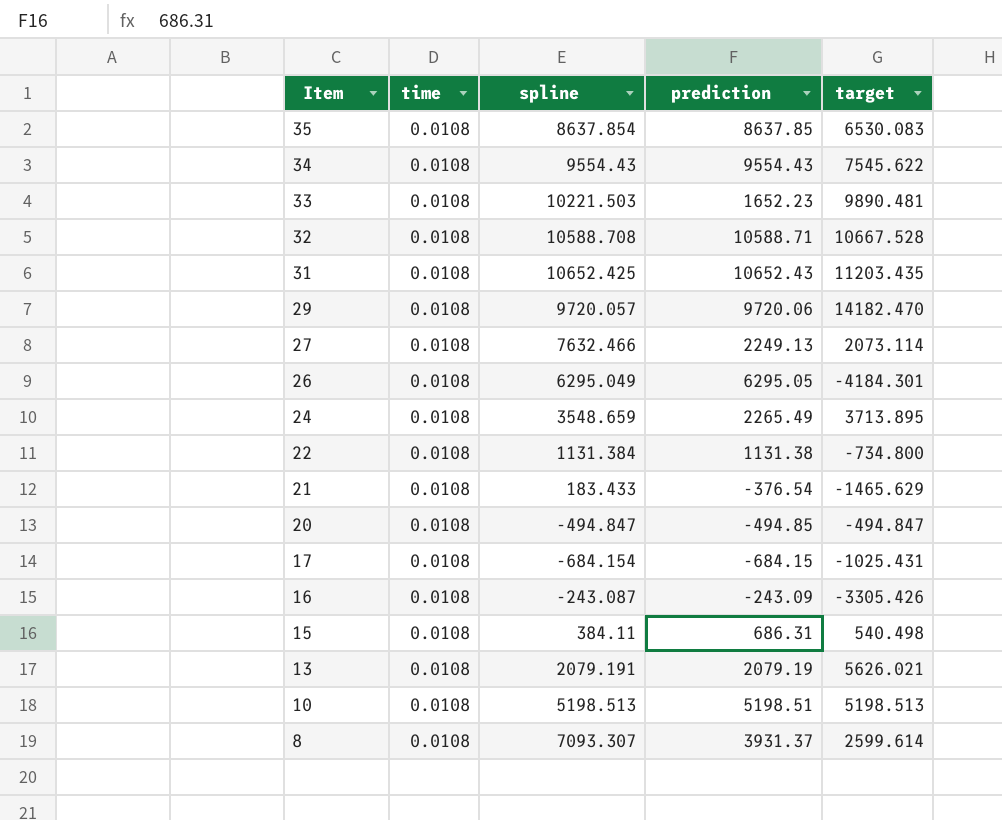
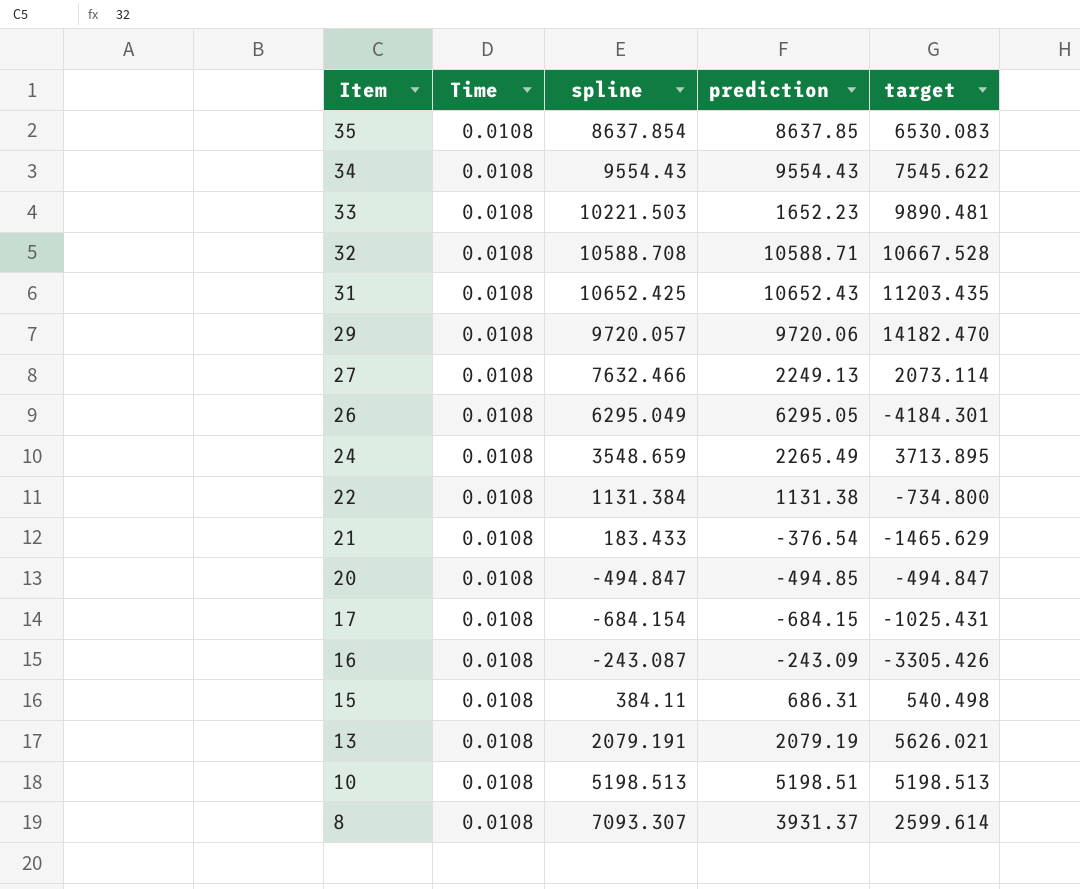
column name: time -> Time

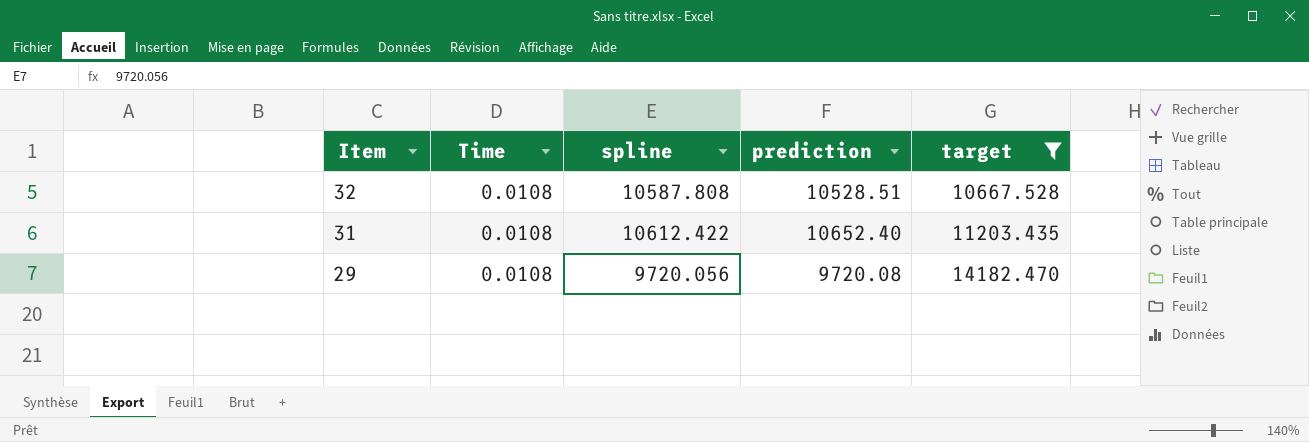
filter: none -> target >= 10667.528
32 | spline: 10588.708 -> 10587.808
32 | prediction: 10588.71 -> 10528.51
31 | spline: 10652.425 -> 10612.422
31 | prediction: 10652.43 -> 10652.40
29 | spline: 9720.057 -> 9720.056
29 | prediction: 9720.06 -> 9720.08

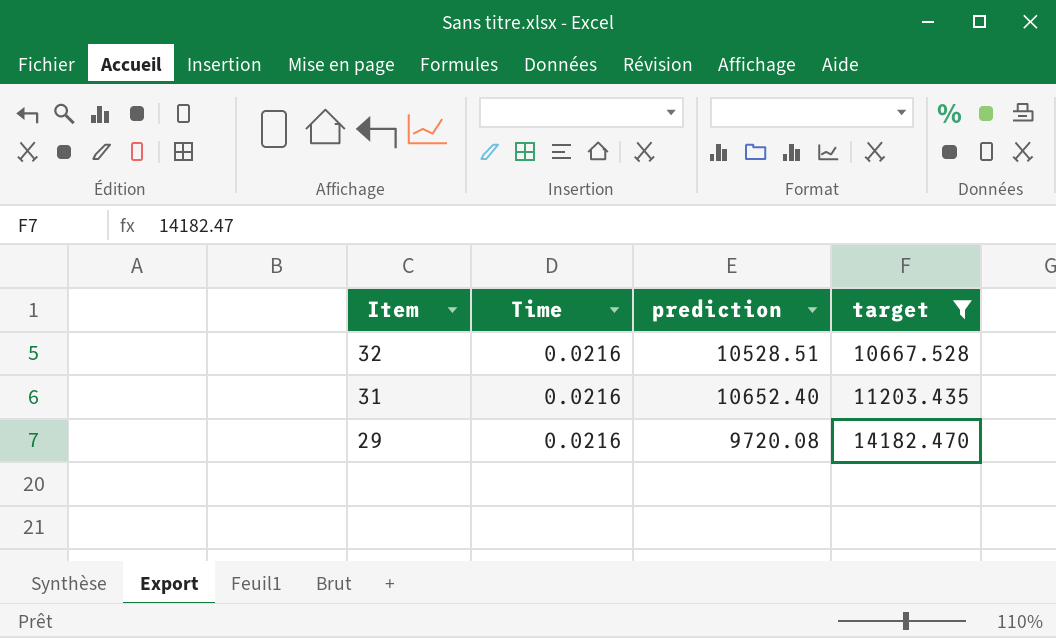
column spline | position: 3 -> none
32 | Time: 0.0108 -> 0.0216
31 | Time: 0.0108 -> 0.0216
29 | Time: 0.0108 -> 0.0216

